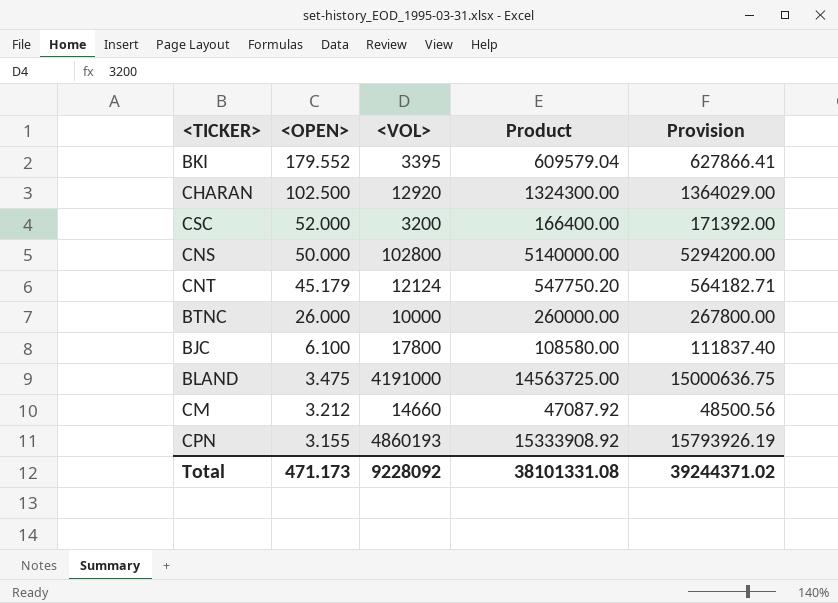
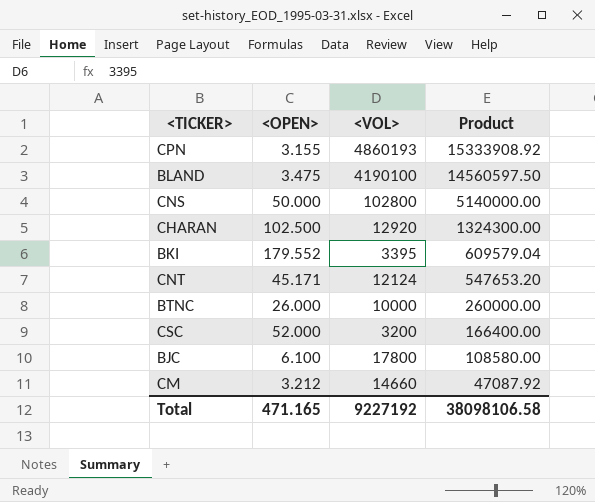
row order: <OPEN> descending -> Product descending
column Provision | formula: [Product] * 1.03 -> none
BLAND | <VOL>: 4191000 -> 4190100
BLAND | Product: 14563725.00 -> 14560597.50
CNT | <OPEN>: 45.179 -> 45.171
CNT | Product: 547750.20 -> 547653.20
Total | <OPEN>: 471.173 -> 471.165
Total | <VOL>: 9228092 -> 9227192
Total | Product: 38101331.08 -> 38098106.58

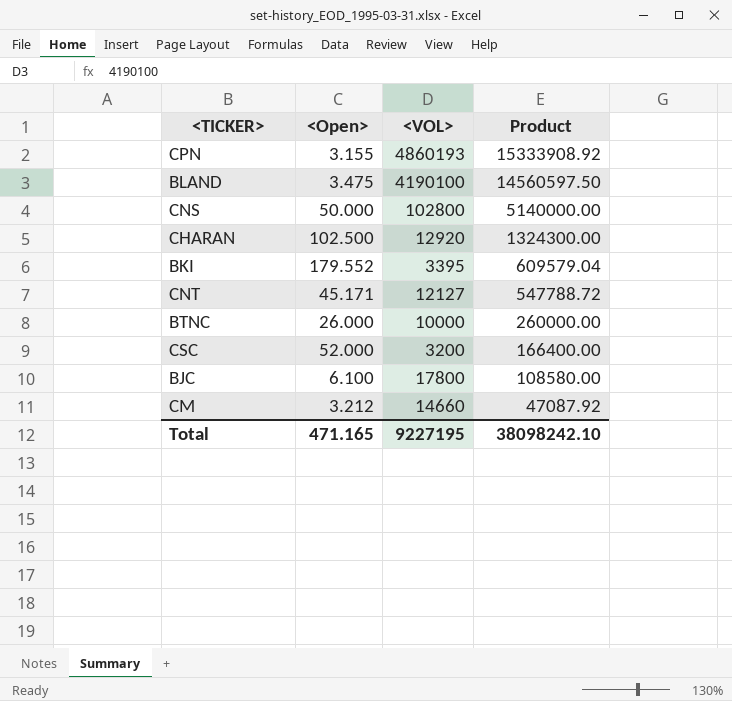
column name: <OPEN> -> <Open>
CNT | <VOL>: 12124 -> 12127
CNT | Product: 547653.20 -> 547788.72
Total | <VOL>: 9227192 -> 9227195
Total | Product: 38098106.58 -> 38098242.10

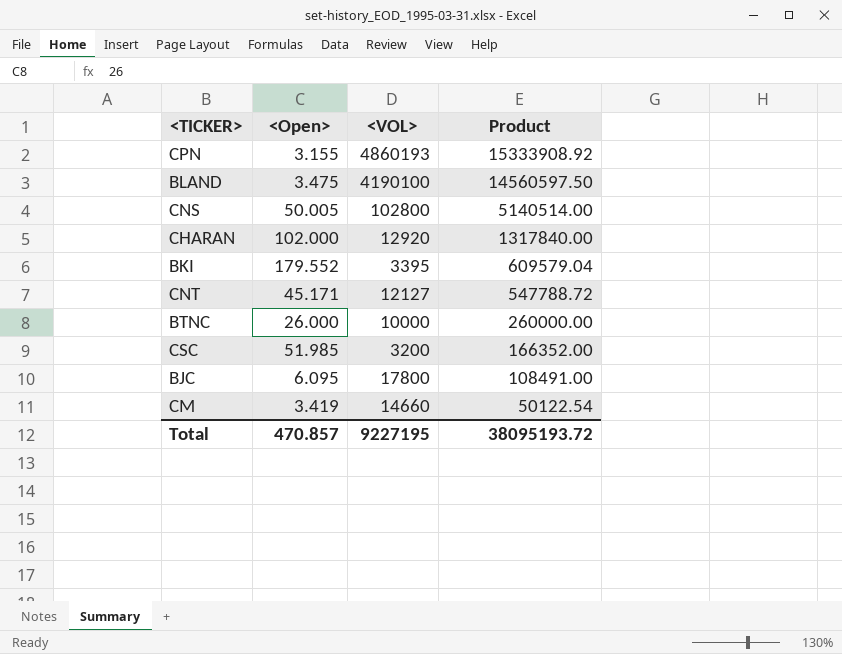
CNS | <Open>: 50.000 -> 50.005
CNS | Product: 5140000.00 -> 5140514.00
CHARAN | <Open>: 102.500 -> 102.000
CHARAN | Product: 1324300.00 -> 1317840.00
CSC | <Open>: 52.000 -> 51.985
CSC | Product: 166400.00 -> 166352.00
BJC | <Open>: 6.100 -> 6.095
BJC | Product: 108580.00 -> 108491.00
CM | <Open>: 3.212 -> 3.419
CM | Product: 47087.92 -> 50122.54
Total | <Open>: 471.165 -> 470.857
Total | Product: 38098242.10 -> 38095193.72

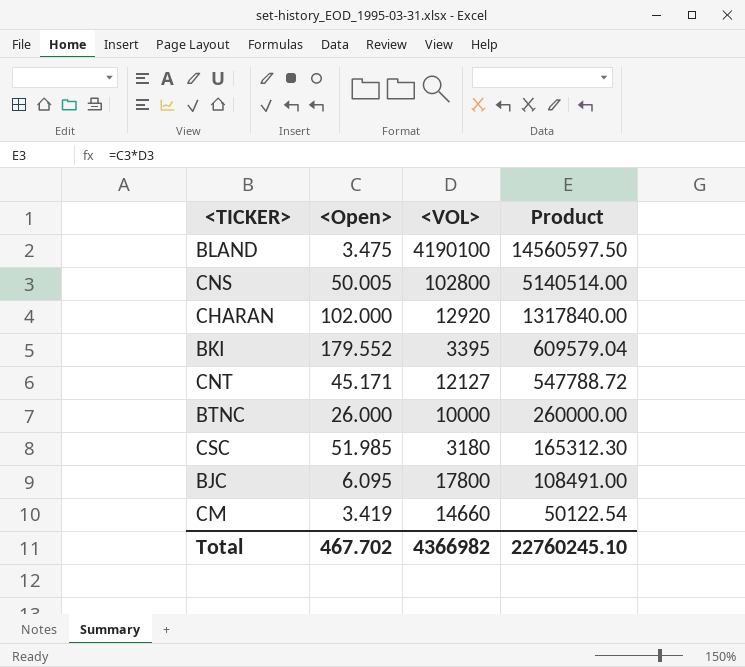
row CPN: 3.155 | 4860193 | 15333908.92 -> none
CSC | <VOL>: 3200 -> 3180
CSC | Product: 166352.00 -> 165312.30
Total | <Open>: 470.857 -> 467.702
Total | <VOL>: 9227195 -> 4366982
Total | Product: 38095193.72 -> 22760245.10

